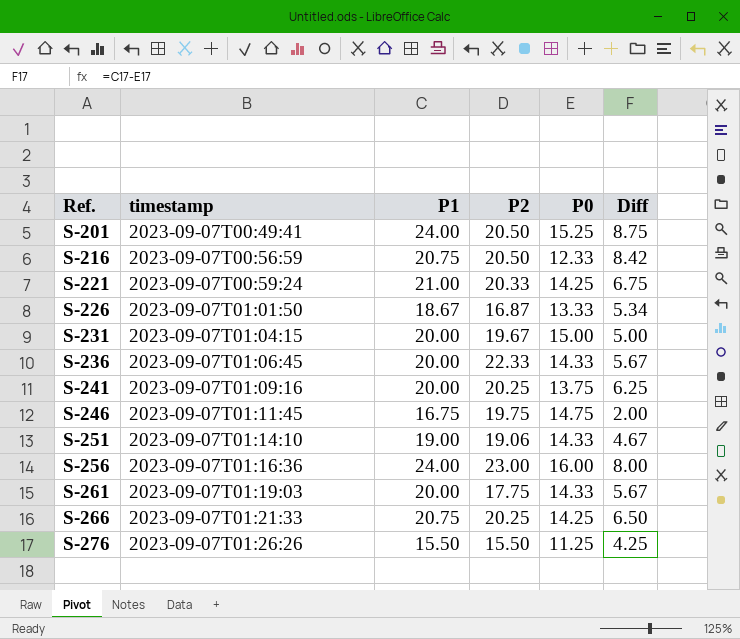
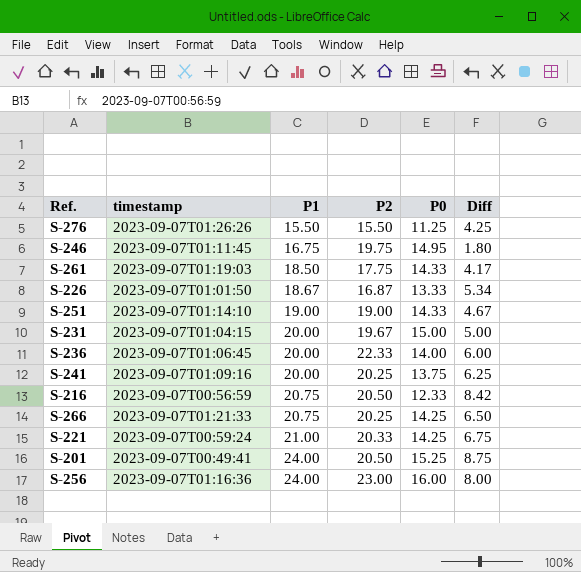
row order: Ref. ascending -> P1 ascending
S-246 | P0: 14.75 -> 14.95
S-246 | Diff: 2.00 -> 1.80
S-261 | P1: 20.00 -> 18.50
S-261 | Diff: 5.67 -> 4.17
S-251 | P2: 19.06 -> 19.00
S-236 | P0: 14.33 -> 14.00
S-236 | Diff: 5.67 -> 6.00

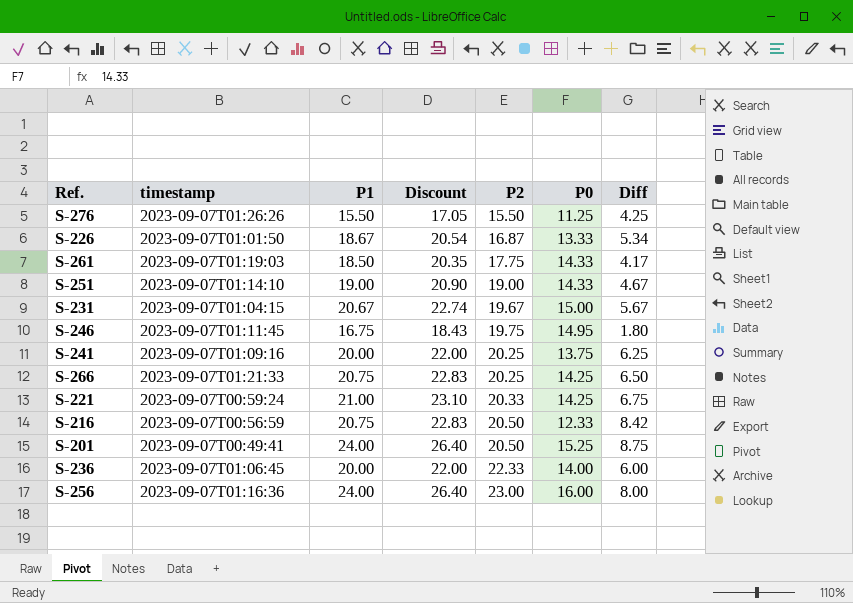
row order: P1 ascending -> P2 ascending
column Discount | formula: none -> [P1] * 1.1
S-231 | P1: 20.00 -> 20.67
S-231 | Diff: 5.00 -> 5.67

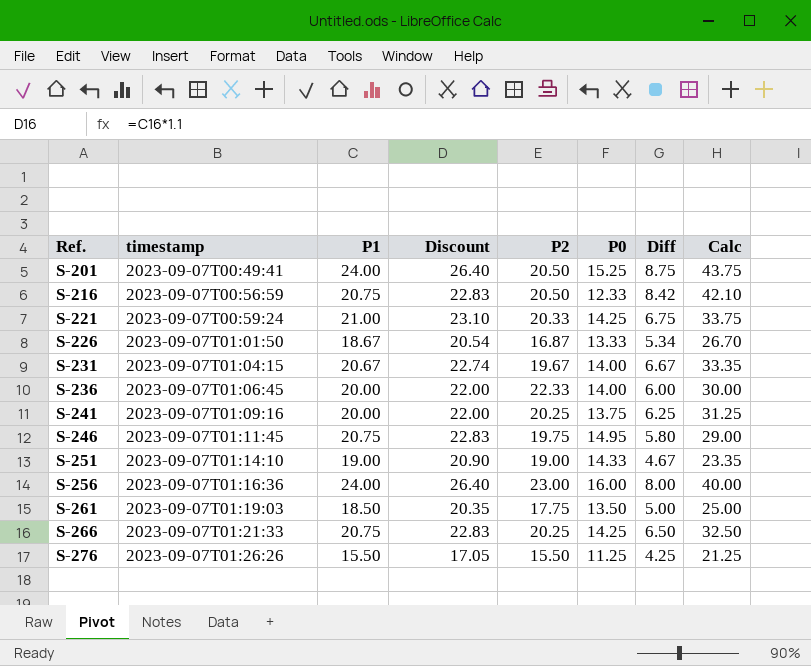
row order: P2 ascending -> Ref. ascending
column Calc | formula: none -> [Diff] * 5
S-231 | P0: 15.00 -> 14.00
S-231 | Diff: 5.67 -> 6.67
S-246 | P1: 16.75 -> 20.75
S-246 | Discount: 18.43 -> 22.83
S-246 | Diff: 1.80 -> 5.80
S-261 | P0: 14.33 -> 13.50
S-261 | Diff: 4.17 -> 5.00

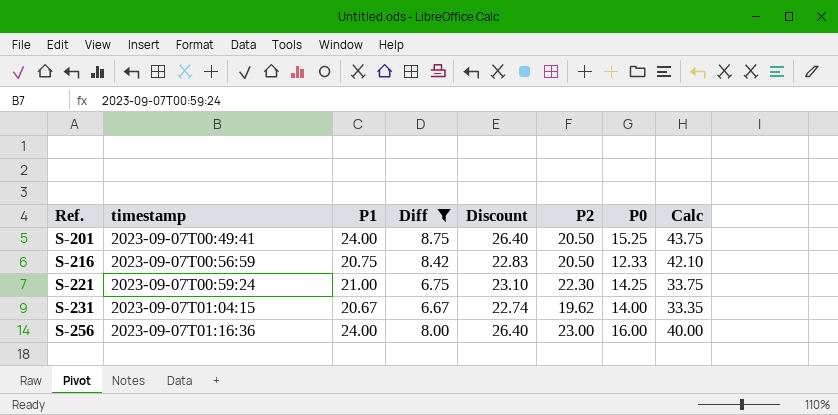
filter: none -> Diff >= 6.67
column Diff | position: 7 -> 4
S-221 | P2: 20.33 -> 22.30
S-231 | P2: 19.67 -> 19.62

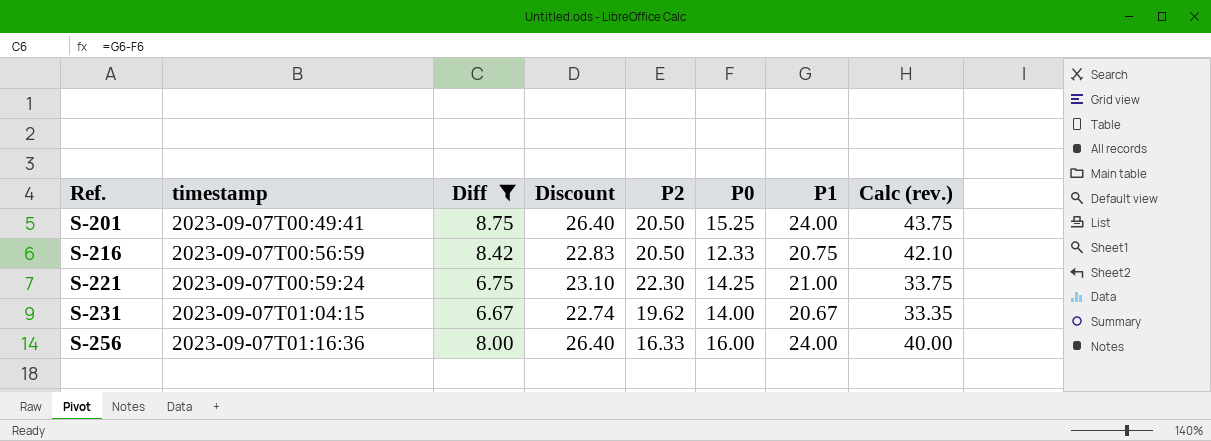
column P1 | position: 3 -> 7
column name: Calc -> Calc (rev.)
S-256 | P2: 23.00 -> 16.33

